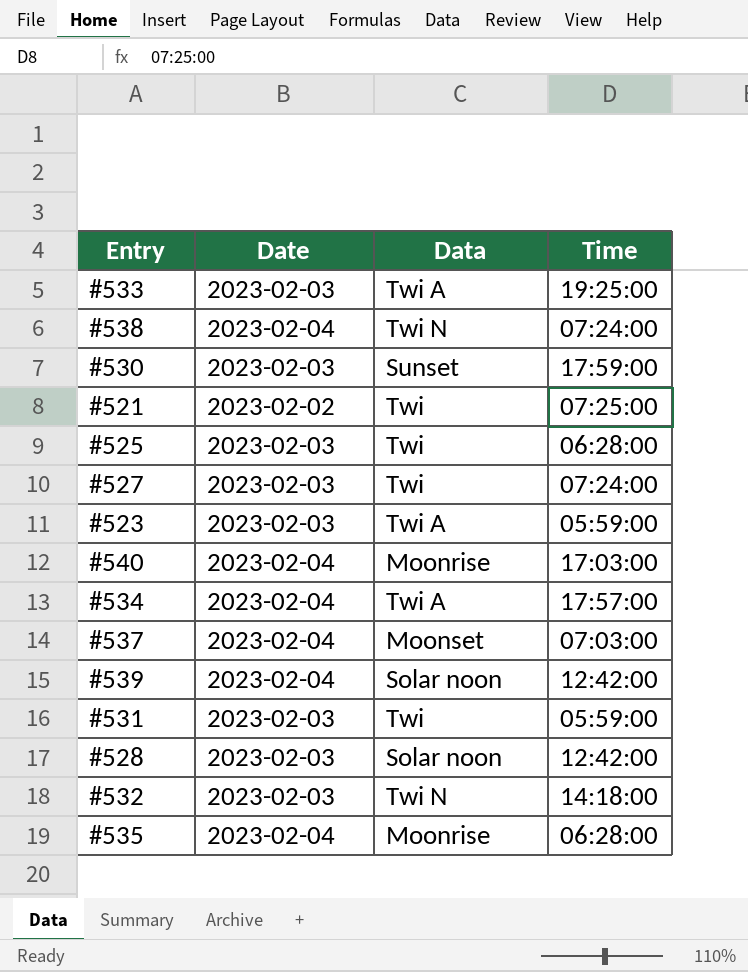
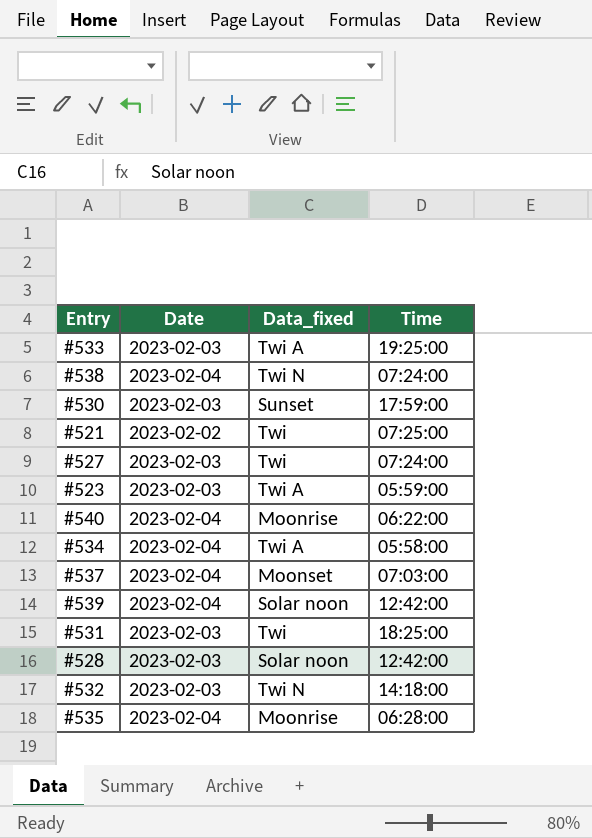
column name: Data -> Data_fixed
row #525: 2023-02-03 | Twi | 06:28:00 -> none
#540 | Time: 17:03:00 -> 06:22:00
#534 | Time: 17:57:00 -> 05:58:00
#531 | Time: 05:59:00 -> 18:25:00

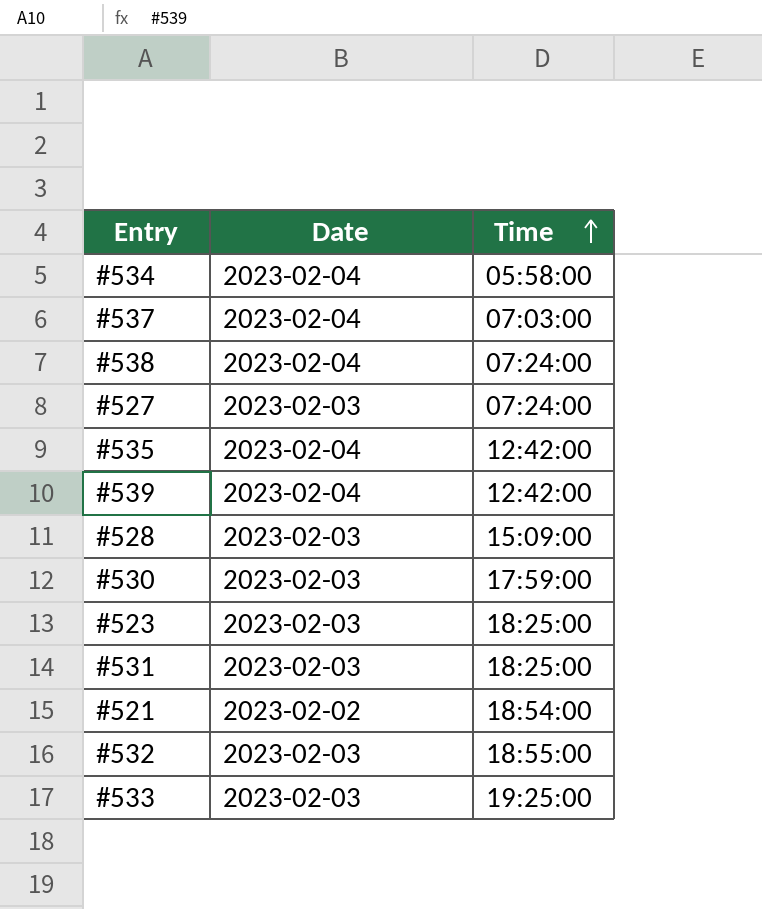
row order: none -> Time ascending
column Data_fixed | position: 3 -> none
row #540: 2023-02-04 | Moonrise | 06:22:00 -> none
#535 | Time: 06:28:00 -> 12:42:00
#528 | Time: 12:42:00 -> 15:09:00
#523 | Time: 05:59:00 -> 18:25:00
#521 | Time: 07:25:00 -> 18:54:00
#532 | Time: 14:18:00 -> 18:55:00

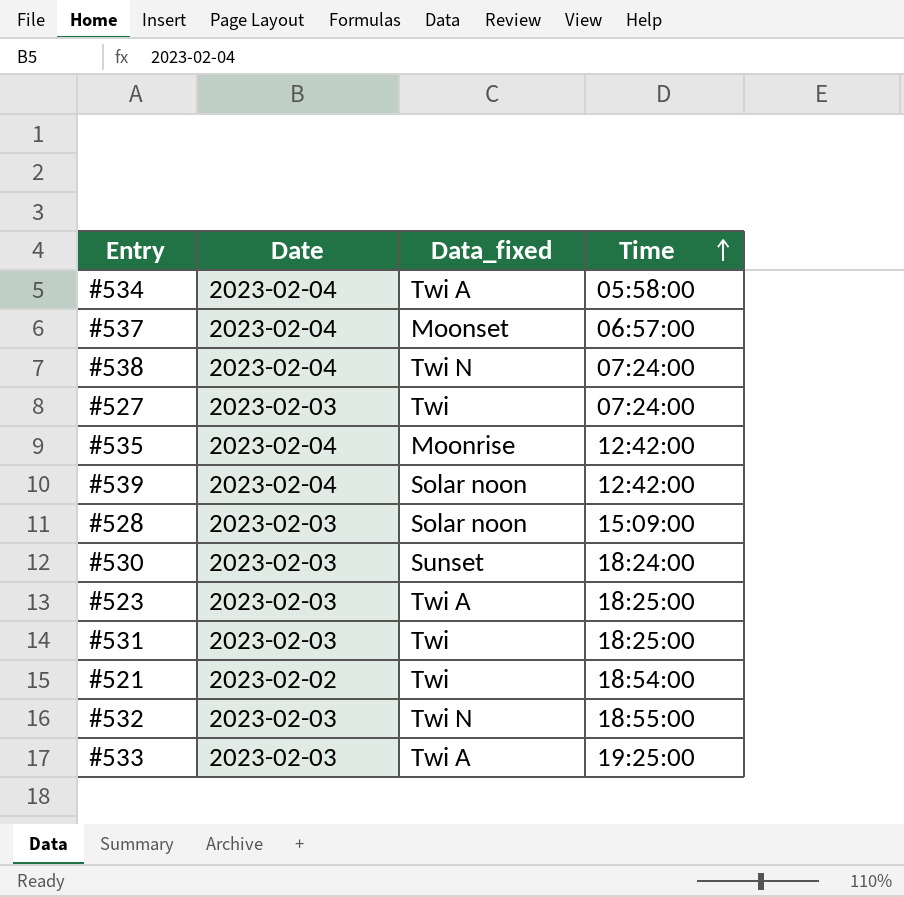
column Data_fixed | position: none -> 3
#537 | Time: 07:03:00 -> 06:57:00
#530 | Time: 17:59:00 -> 18:24:00

